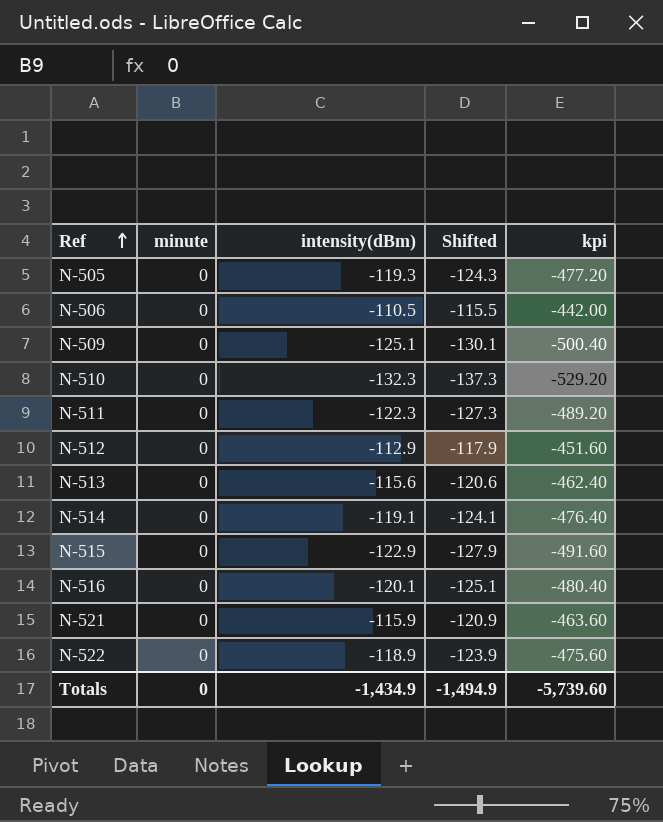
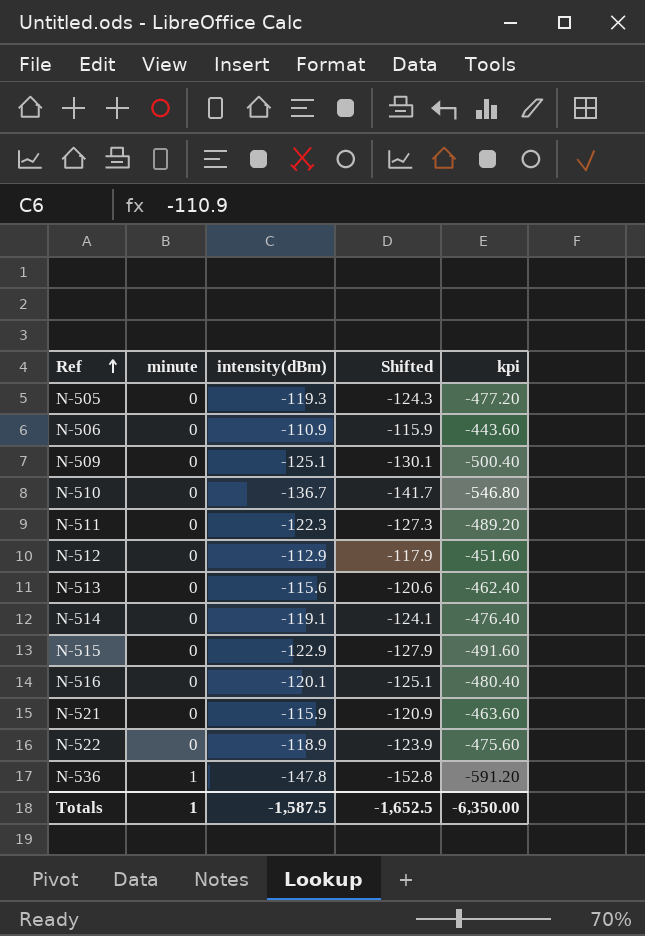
N-506 | intensity(dBm): -110.5 -> -110.9
N-506 | Shifted: -115.5 -> -115.9
N-506 | kpi: -442.00 -> -443.60
N-510 | intensity(dBm): -132.3 -> -136.7
N-510 | Shifted: -137.3 -> -141.7
N-510 | kpi: -529.20 -> -546.80
row N-536: none -> 1 | -147.8 | -152.8 | -591.20
Totals | minute: 0 -> 1
Totals | intensity(dBm): -1,434.9 -> -1,587.5
Totals | Shifted: -1,494.9 -> -1,652.5
Totals | kpi: -5,739.60 -> -6,350.00

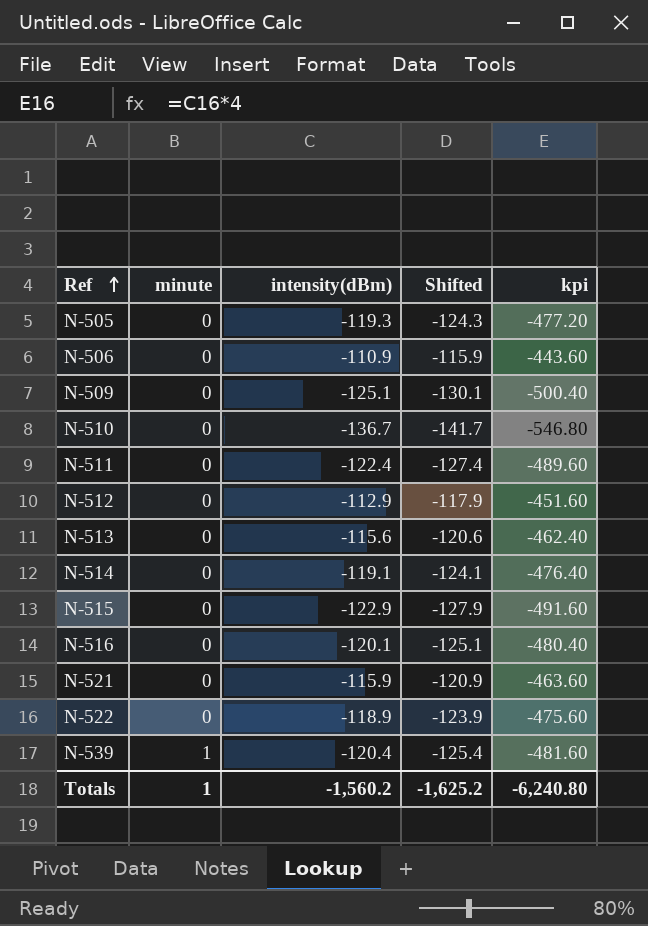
row N-536: 1 | -147.8 | -152.8 | -591.20 -> none
N-511 | intensity(dBm): -122.3 -> -122.4
N-511 | Shifted: -127.3 -> -127.4
N-511 | kpi: -489.20 -> -489.60
row N-539: none -> 1 | -120.4 | -125.4 | -481.60
Totals | intensity(dBm): -1,587.5 -> -1,560.2
Totals | Shifted: -1,652.5 -> -1,625.2
Totals | kpi: -6,350.00 -> -6,240.80

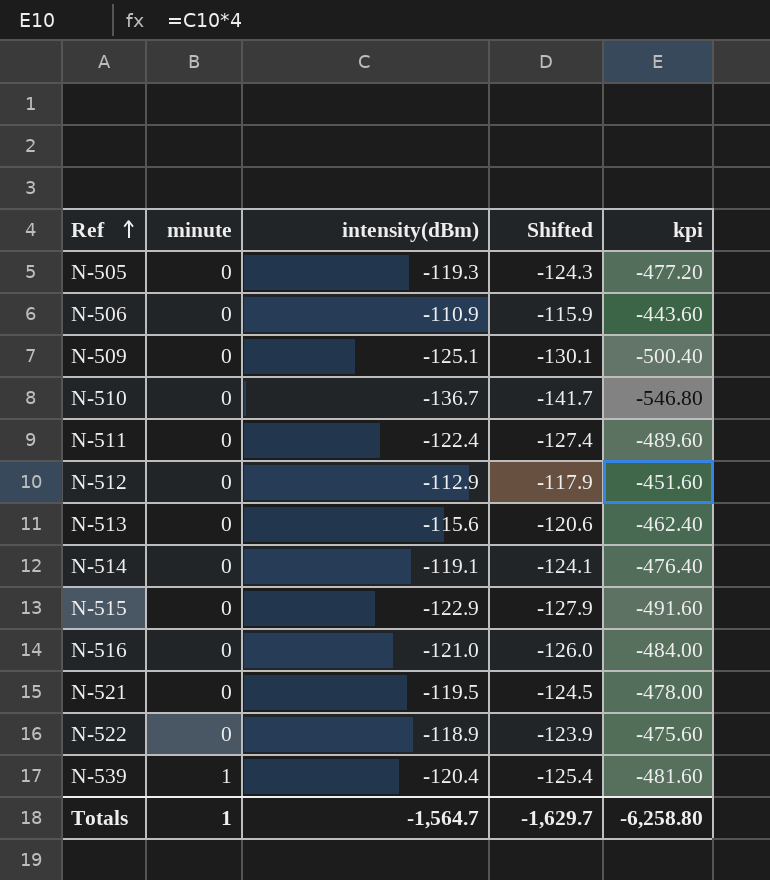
N-516 | intensity(dBm): -120.1 -> -121.0
N-516 | Shifted: -125.1 -> -126.0
N-516 | kpi: -480.40 -> -484.00
N-521 | intensity(dBm): -115.9 -> -119.5
N-521 | Shifted: -120.9 -> -124.5
N-521 | kpi: -463.60 -> -478.00
Totals | intensity(dBm): -1,560.2 -> -1,564.7
Totals | Shifted: -1,625.2 -> -1,629.7
Totals | kpi: -6,240.80 -> -6,258.80

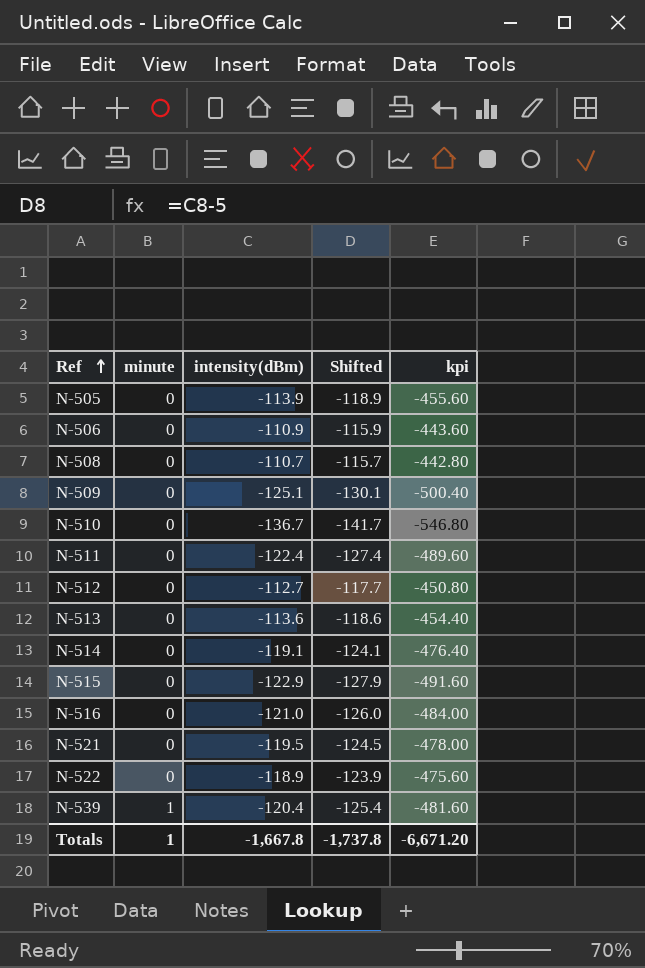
N-505 | intensity(dBm): -119.3 -> -113.9
N-505 | Shifted: -124.3 -> -118.9
N-505 | kpi: -477.20 -> -455.60
row N-508: none -> 0 | -110.7 | -115.7 | -442.80
N-512 | intensity(dBm): -112.9 -> -112.7
N-512 | Shifted: -117.9 -> -117.7
N-512 | kpi: -451.60 -> -450.80
N-513 | intensity(dBm): -115.6 -> -113.6
N-513 | Shifted: -120.6 -> -118.6
N-513 | kpi: -462.40 -> -454.40
Totals | intensity(dBm): -1,564.7 -> -1,667.8
Totals | Shifted: -1,629.7 -> -1,737.8
Totals | kpi: -6,258.80 -> -6,671.20

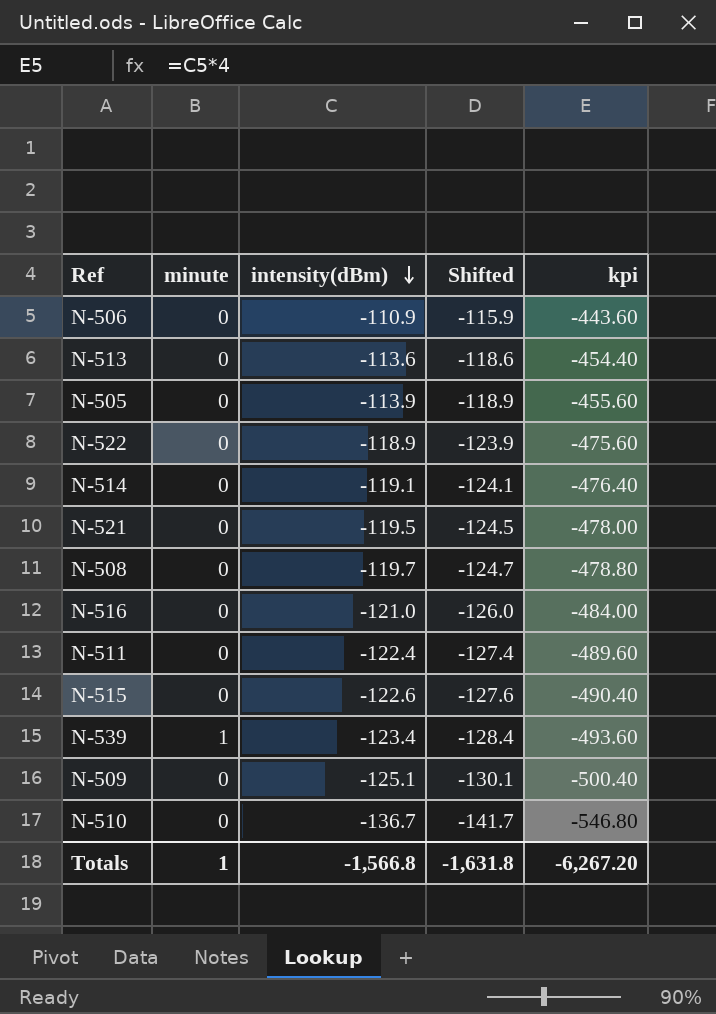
row order: Ref ascending -> intensity(dBm) descending
row N-512: 0 | -112.7 | -117.7 | -450.80 -> none
N-508 | intensity(dBm): -110.7 -> -119.7
N-508 | Shifted: -115.7 -> -124.7
N-508 | kpi: -442.80 -> -478.80
N-515 | intensity(dBm): -122.9 -> -122.6
N-515 | Shifted: -127.9 -> -127.6
N-515 | kpi: -491.60 -> -490.40
N-539 | intensity(dBm): -120.4 -> -123.4
N-539 | Shifted: -125.4 -> -128.4
N-539 | kpi: -481.60 -> -493.60
Totals | intensity(dBm): -1,667.8 -> -1,566.8
Totals | Shifted: -1,737.8 -> -1,631.8
Totals | kpi: -6,671.20 -> -6,267.20

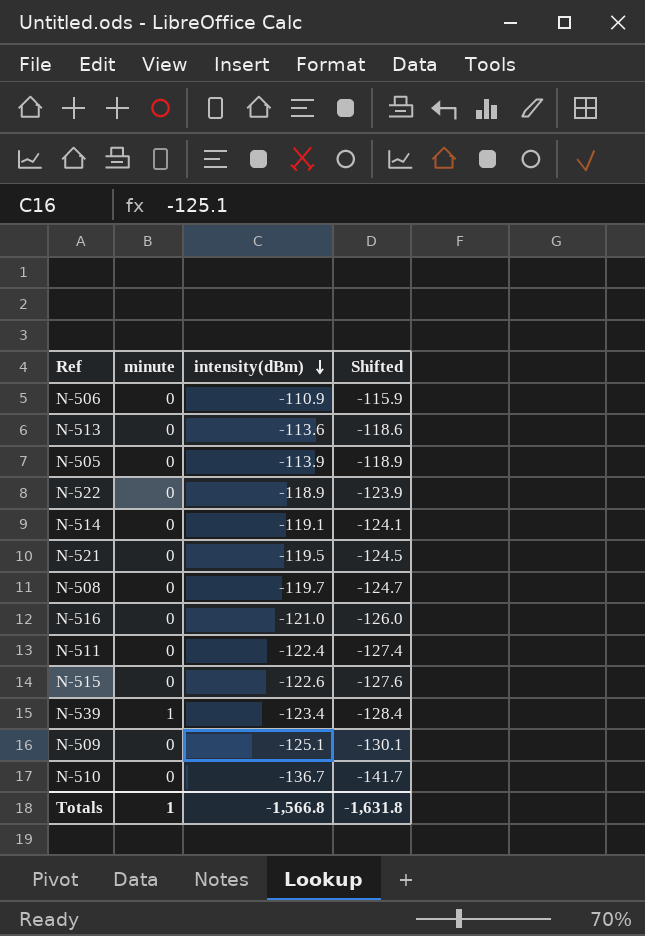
column kpi | formula: [intensity(dBm)] * 4 -> none

